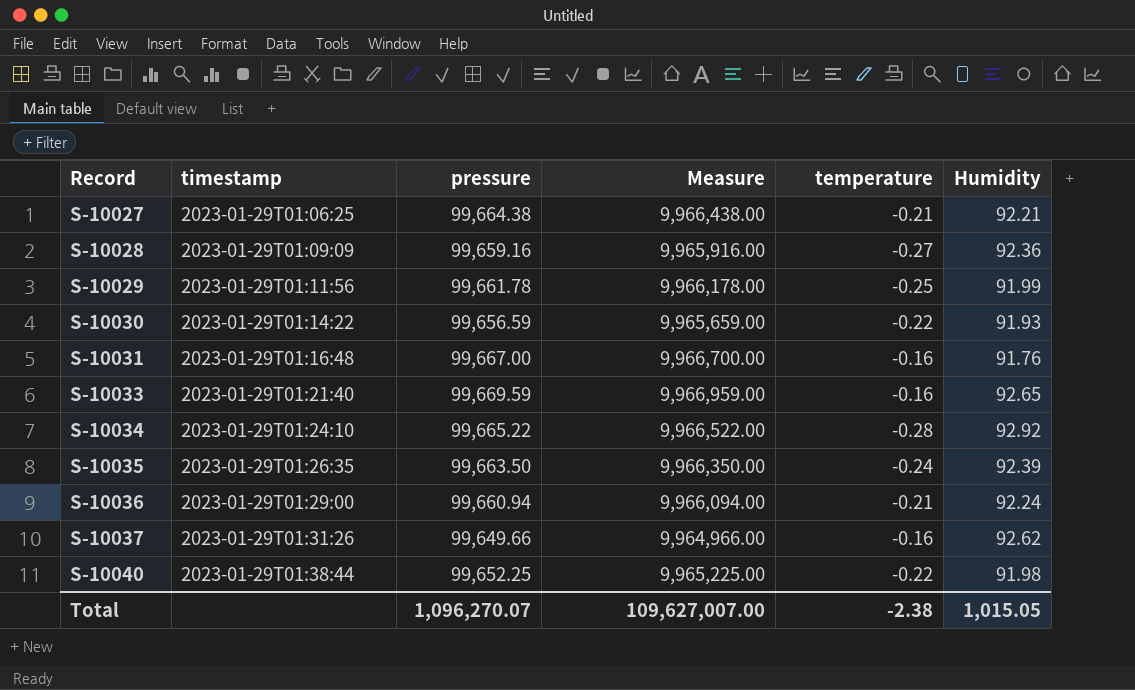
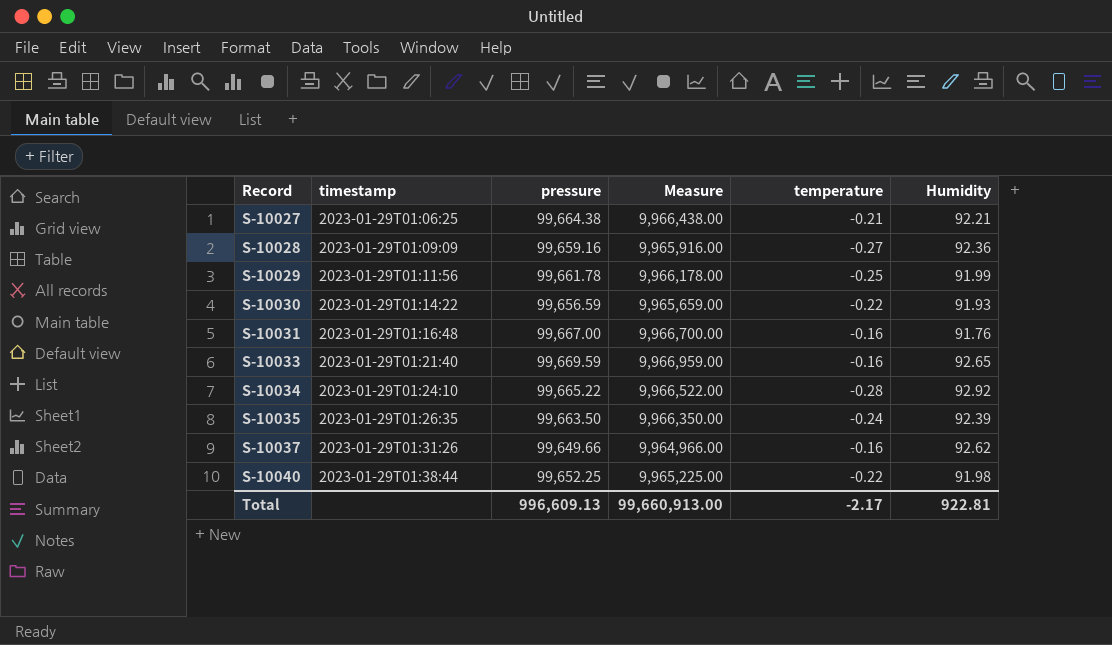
row S-10036: 2023-01-29T01:29:00 | 99,660.94 | 9,966,094.00 | -0.21 | 92.24 -> none
Total | pressure: 1,096,270.07 -> 996,609.13
Total | Measure: 109,627,007.00 -> 99,660,913.00
Total | temperature: -2.38 -> -2.17
Total | Humidity: 1,015.05 -> 922.81

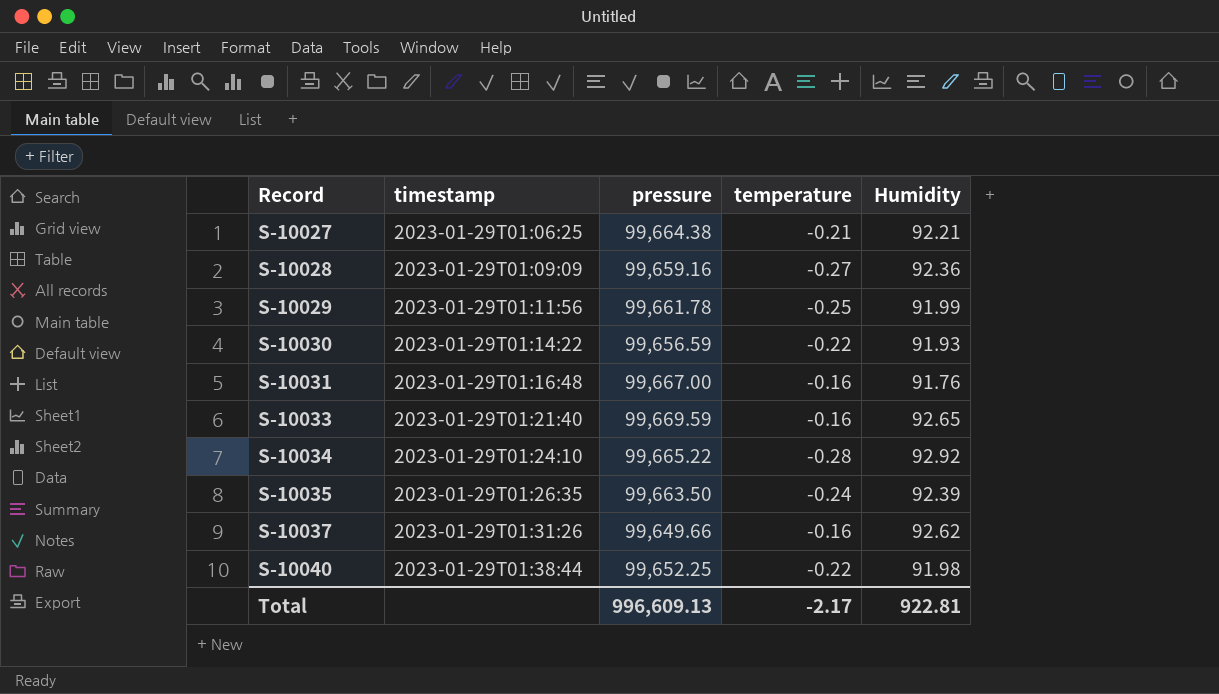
column Measure | formula: [pressure] * 100 -> none

